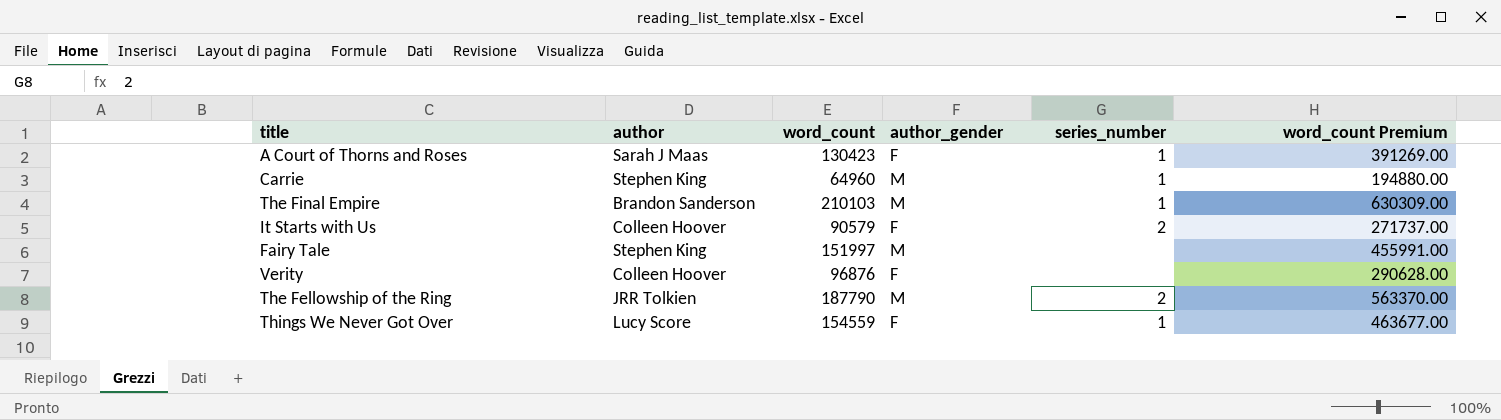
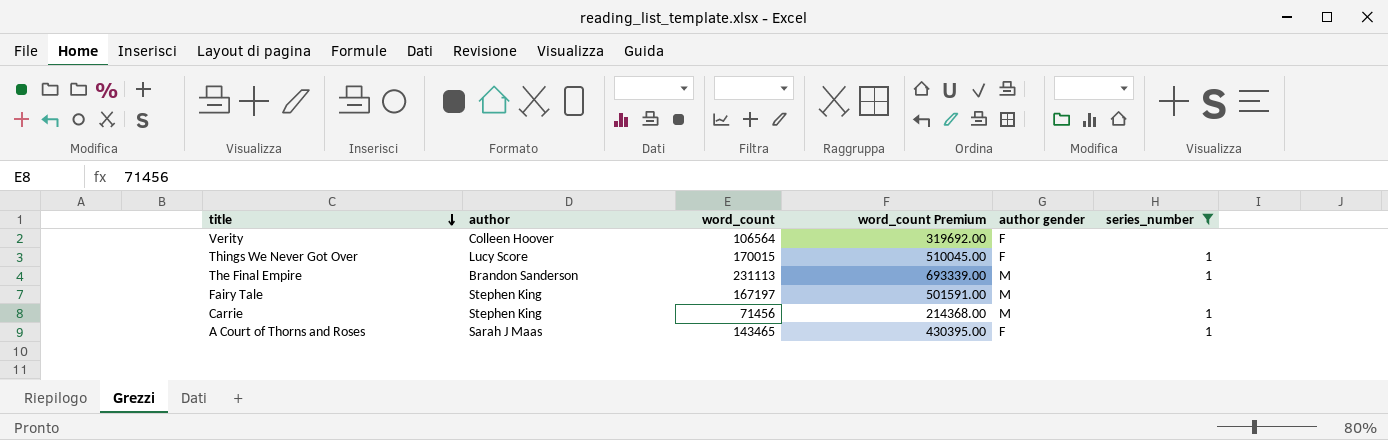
filter: none -> series_number != 2
row order: none -> title descending
column word_count Premium | position: 6 -> 4
column name: author_gender -> author gender
Verity | word_count: 96876 -> 106564
Verity | word_count Premium: 290628.00 -> 319692.00
Things We Never Got Over | word_count: 154559 -> 170015
Things We Never Got Over | word_count Premium: 463677.00 -> 510045.00
The Final Empire | word_count: 210103 -> 231113
The Final Empire | word_count Premium: 630309.00 -> 693339.00
Fairy Tale | word_count: 151997 -> 167197
Fairy Tale | word_count Premium: 455991.00 -> 501591.00
Carrie | word_count: 64960 -> 71456
Carrie | word_count Premium: 194880.00 -> 214368.00
A Court of Thorns and Roses | word_count: 130423 -> 143465
A Court of Thorns and Roses | word_count Premium: 391269.00 -> 430395.00

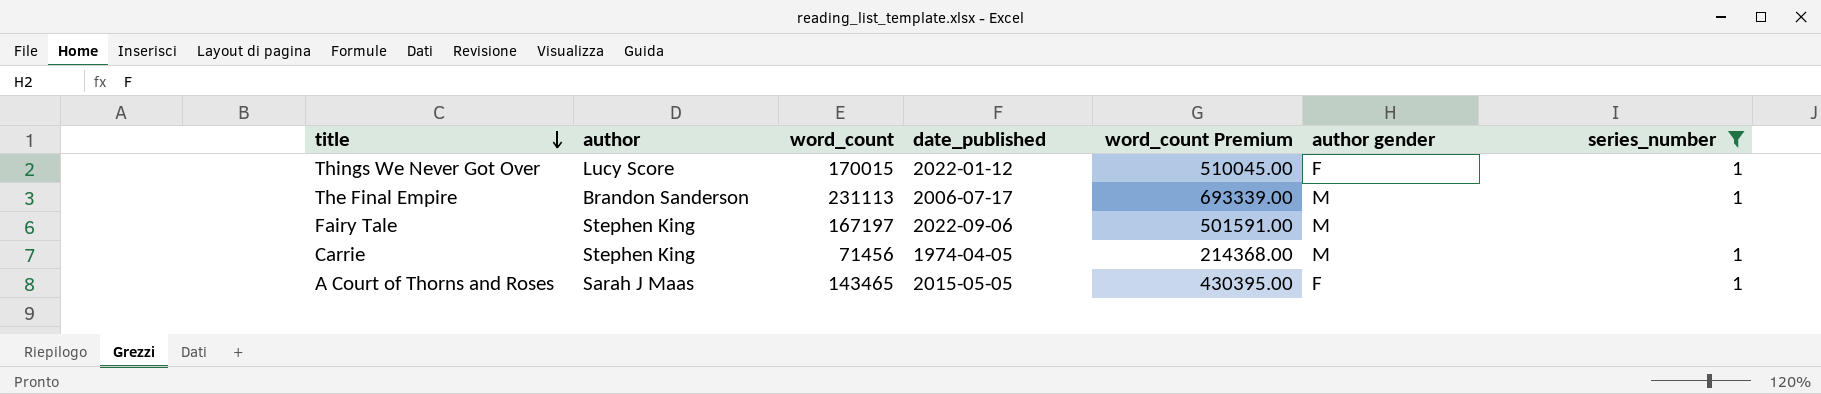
column date_published | position: none -> 4
row Verity: Colleen Hoover | 106564 | 319692.00 | F | none -> none

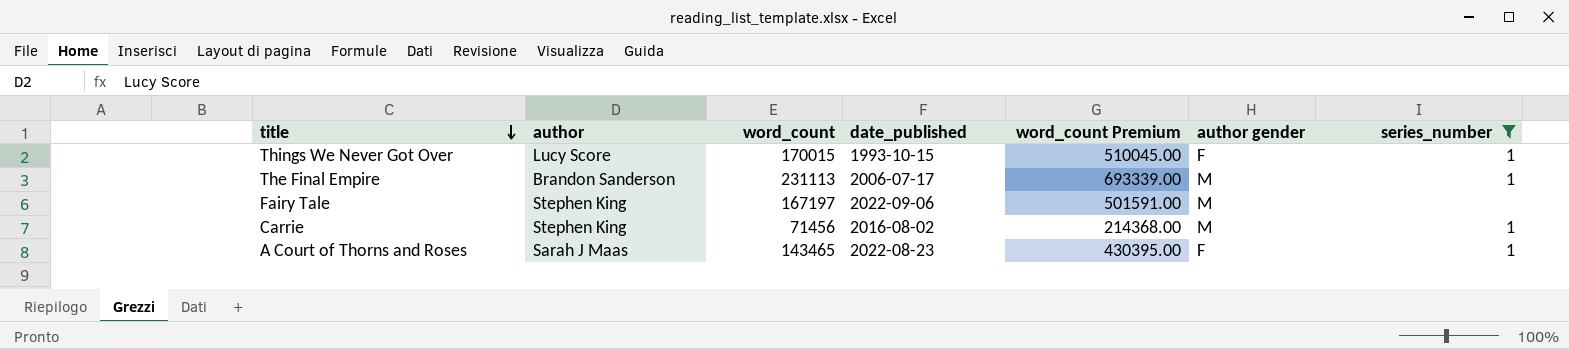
Things We Never Got Over | date_published: 2022-01-12 -> 1993-10-15
Carrie | date_published: 1974-04-05 -> 2016-08-02
A Court of Thorns and Roses | date_published: 2015-05-05 -> 2022-08-23

